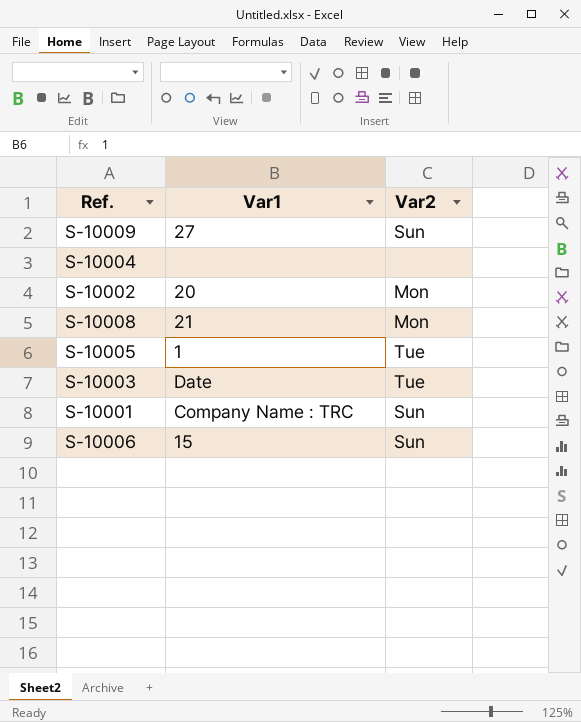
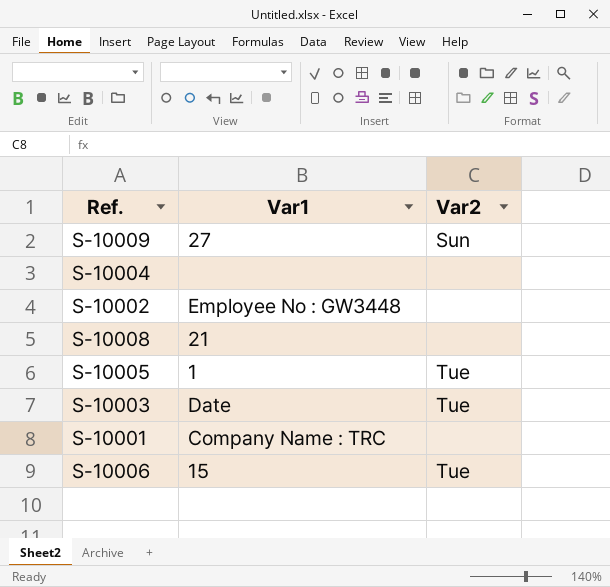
S-10002 | Var1: 20 -> Employee No : GW3448
S-10002 | Var2: Mon -> none
S-10008 | Var2: Mon -> none
S-10001 | Var2: Sun -> none
S-10006 | Var2: Sun -> Tue

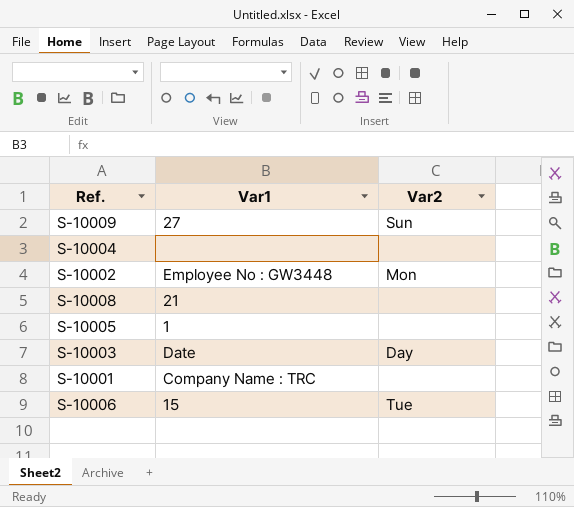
S-10002 | Var2: none -> Mon
S-10005 | Var2: Tue -> none
S-10003 | Var2: Tue -> Day

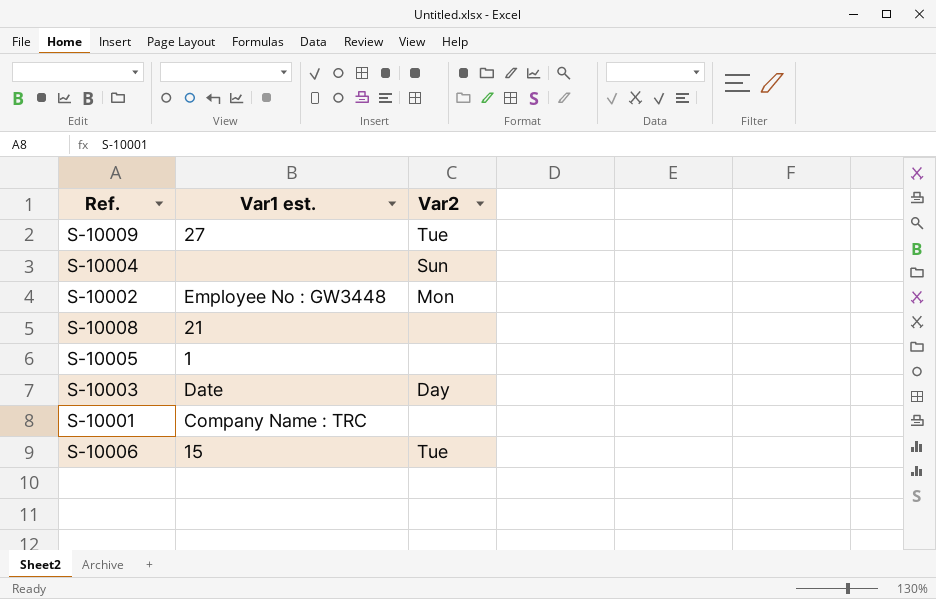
column name: Var1 -> Var1 est.
S-10009 | Var2: Sun -> Tue
S-10004 | Var2: none -> Sun

